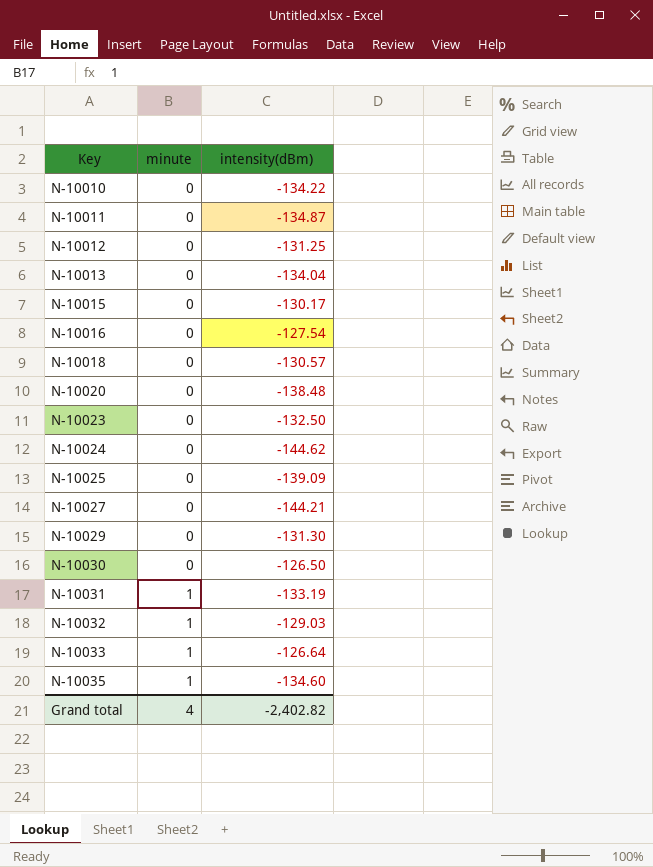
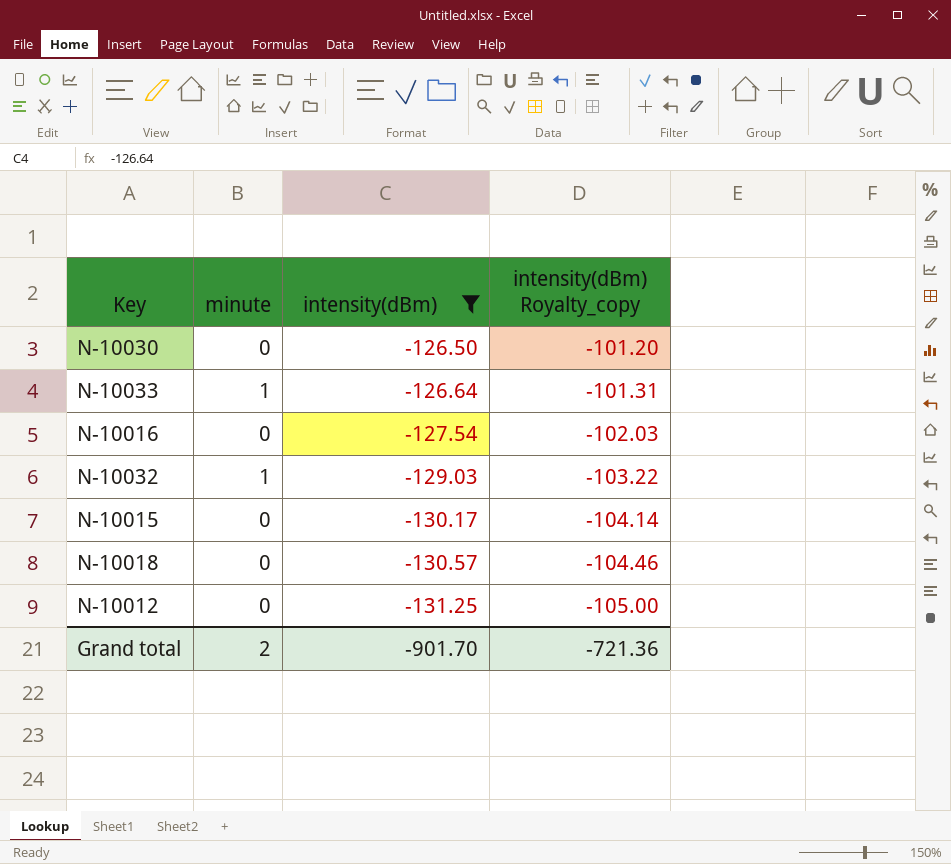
filter: none -> intensity(dBm) >= -131.25
row order: Key ascending -> intensity(dBm) descending
column intensity(dBm) Royalty_copy | formula: none -> [intensity(dBm)] * 0.8
Grand total | minute: 4 -> 2
Grand total | intensity(dBm): -2,402.82 -> -901.70

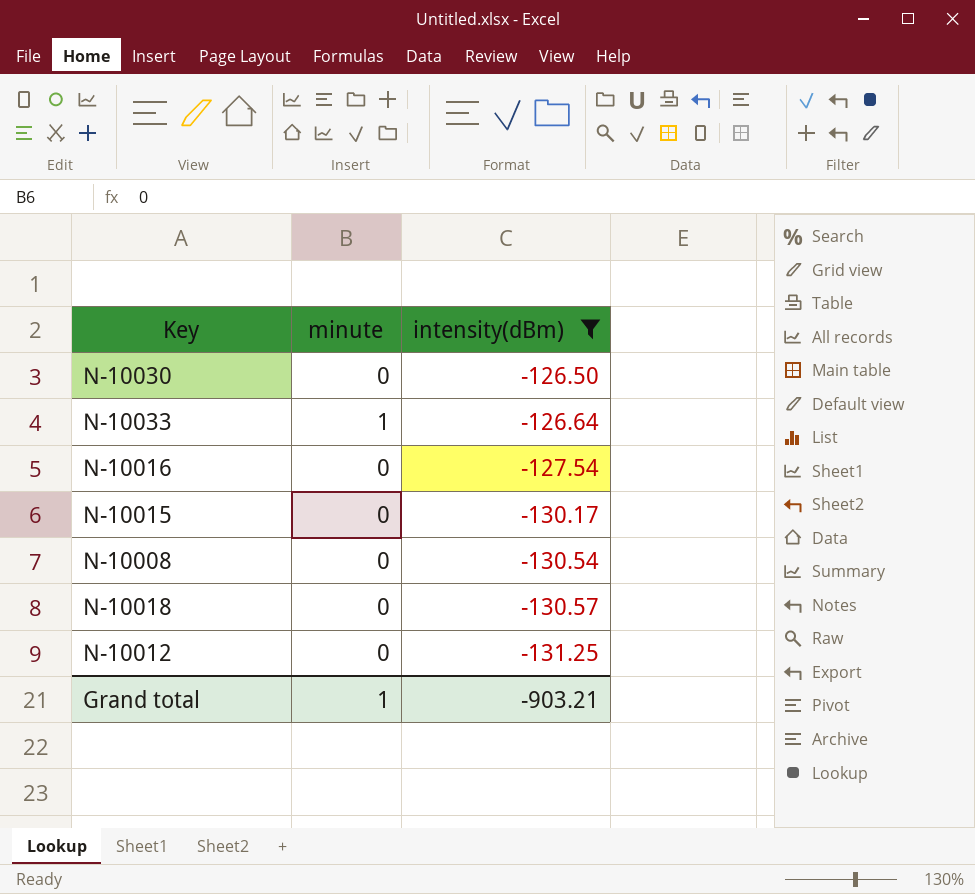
column intensity(dBm) Royalty_copy | formula: [intensity(dBm)] * 0.8 -> none
row N-10032: 1 | -129.03 | -103.22 -> none
row N-10008: none -> 0 | -130.54
Grand total | minute: 2 -> 1
Grand total | intensity(dBm): -901.70 -> -903.21

